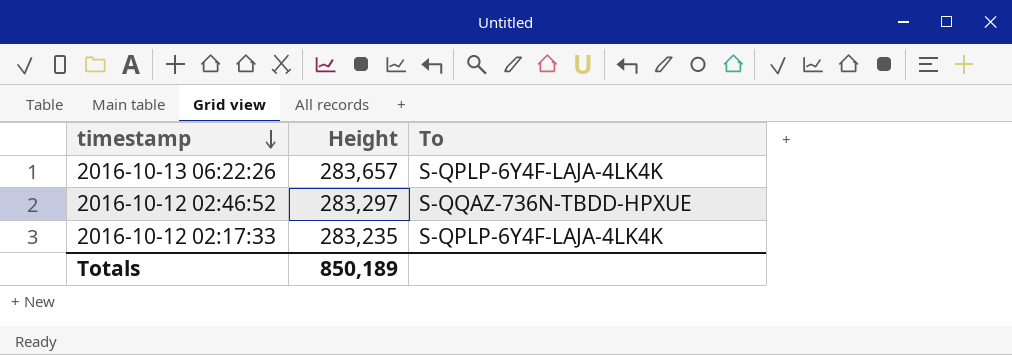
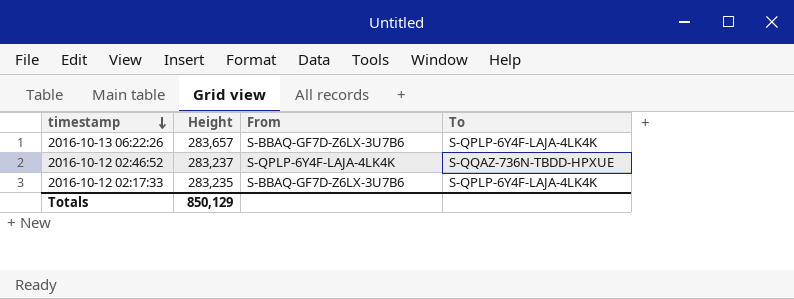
column From | position: none -> 3
2016-10-12 02:46:52 | Height: 283,297 -> 283,237
Totals | Height: 850,189 -> 850,129

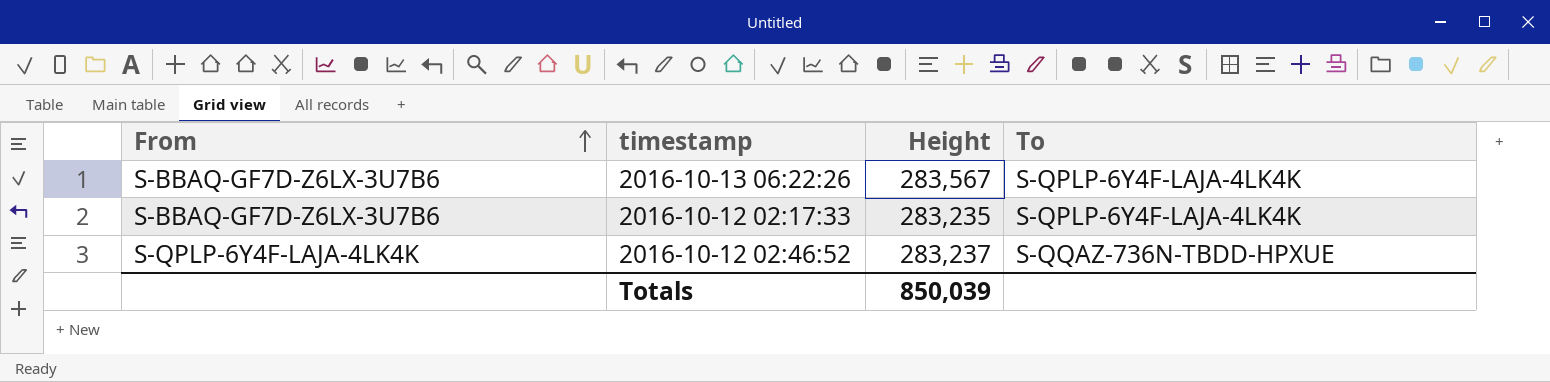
row order: timestamp descending -> From ascending
column From | position: 3 -> 1
2016-10-13 06:22:26 | Height: 283,657 -> 283,567
Totals | Height: 850,129 -> 850,039

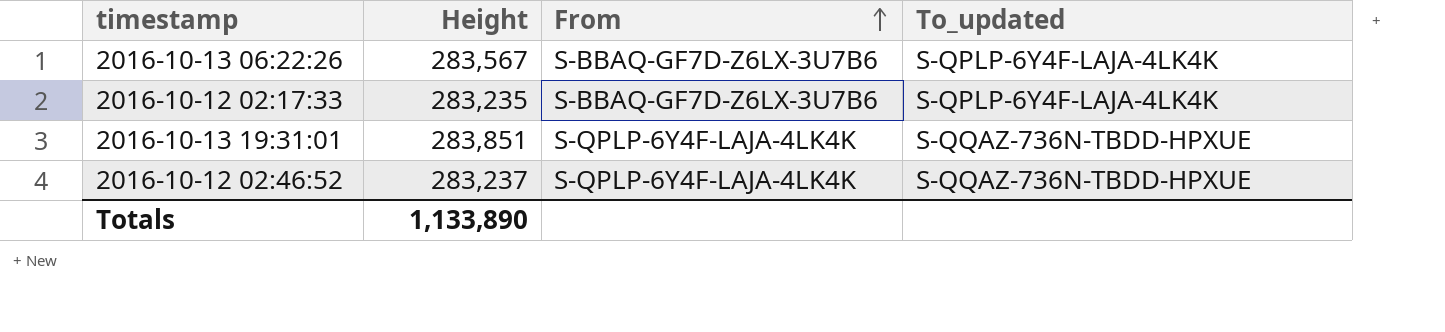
column From | position: 1 -> 3
column name: To -> To_updated
row 2016-10-13 19:31:01: none -> 283,851 | S-QPLP-6Y4F-LAJA-4LK4K | S-QQAZ-736N-TBDD-HPXUE
Totals | Height: 850,039 -> 1,133,890

